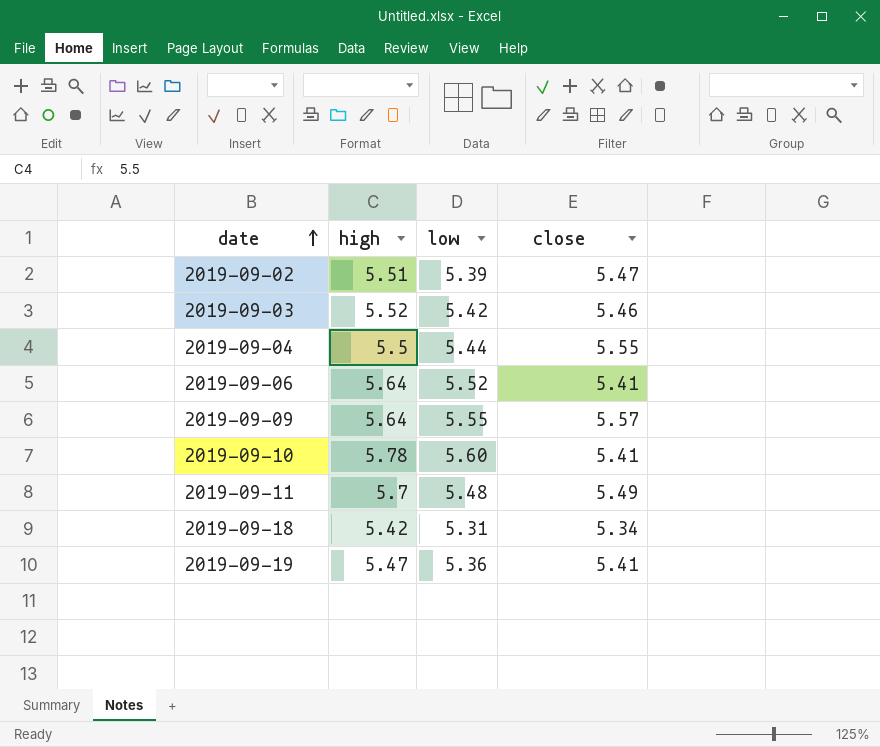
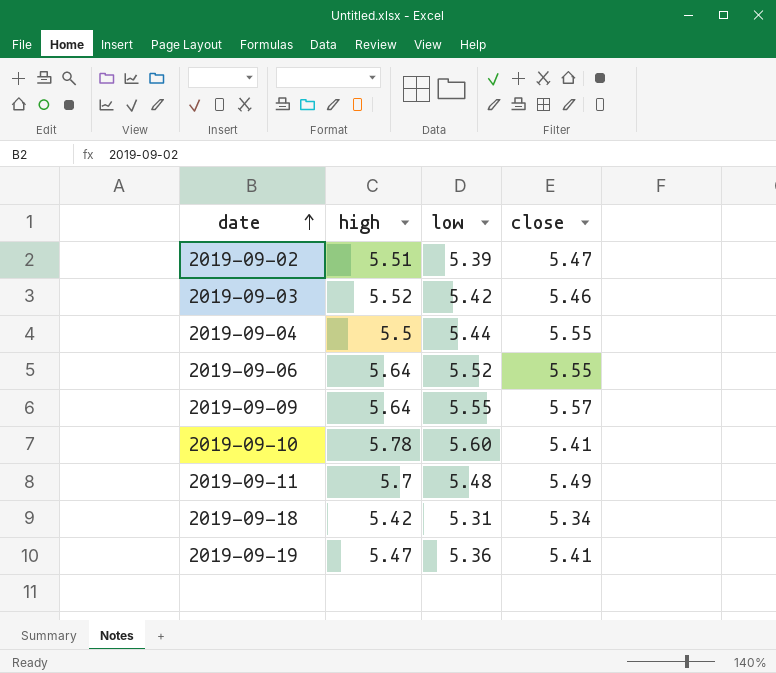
2019-09-06 | close: 5.41 -> 5.55

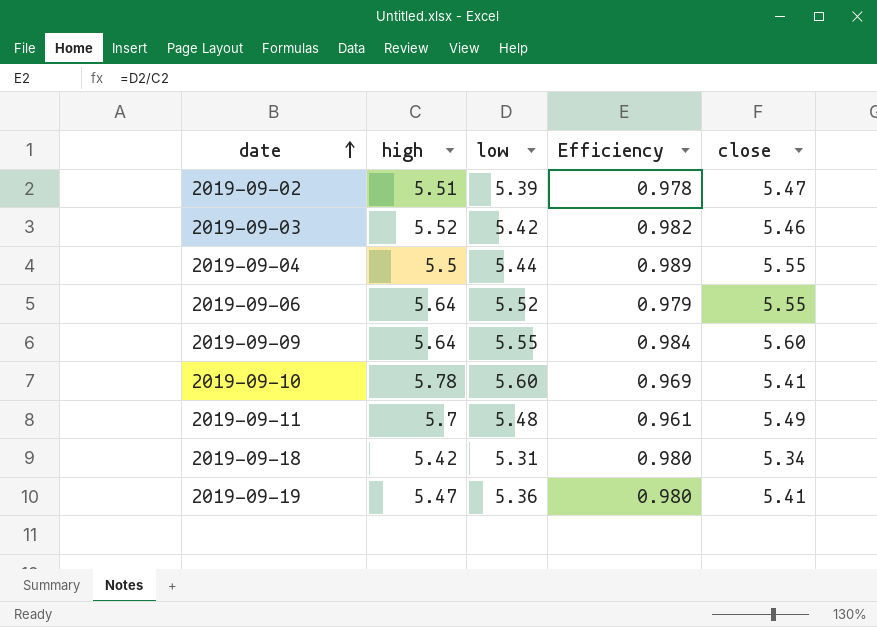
column Efficiency | formula: none -> [low] / [high]
2019-09-09 | close: 5.57 -> 5.60

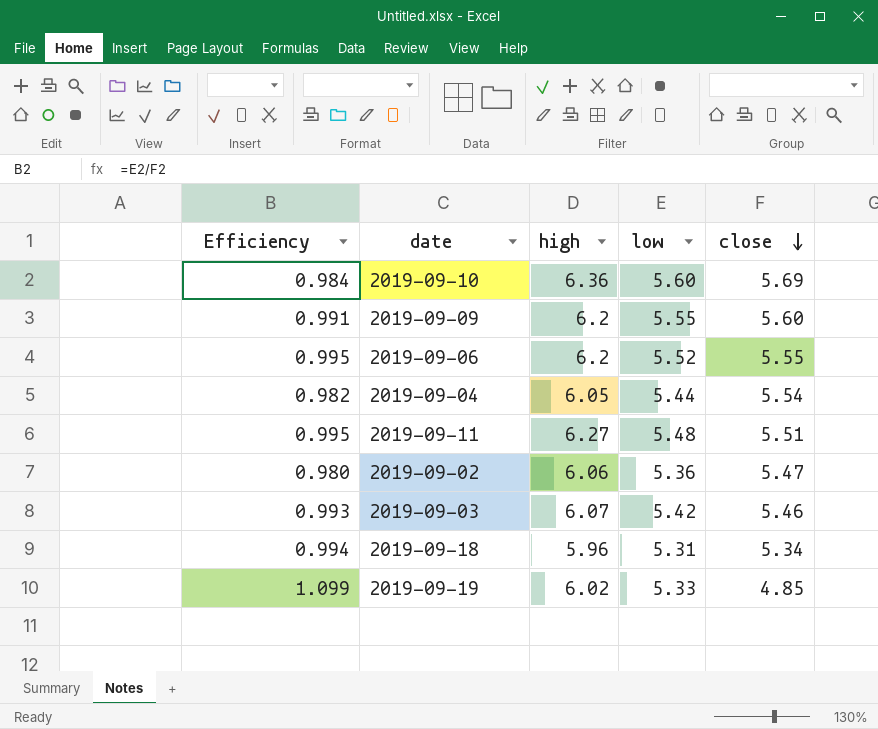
row order: date ascending -> close descending
column Efficiency | formula: [low] / [high] -> [low] / [close]
column Efficiency | position: 4 -> 1
2019-09-10 | high: 5.78 -> 6.36
2019-09-10 | close: 5.41 -> 5.69
2019-09-09 | high: 5.64 -> 6.2
2019-09-06 | high: 5.64 -> 6.2
2019-09-04 | high: 5.5 -> 6.05
2019-09-04 | close: 5.55 -> 5.54
2019-09-11 | high: 5.7 -> 6.27
2019-09-11 | close: 5.49 -> 5.51
2019-09-02 | high: 5.51 -> 6.06
2019-09-02 | low: 5.39 -> 5.36
2019-09-03 | high: 5.52 -> 6.07
2019-09-18 | high: 5.42 -> 5.96
2019-09-19 | high: 5.47 -> 6.02
2019-09-19 | low: 5.36 -> 5.33
2019-09-19 | close: 5.41 -> 4.85

